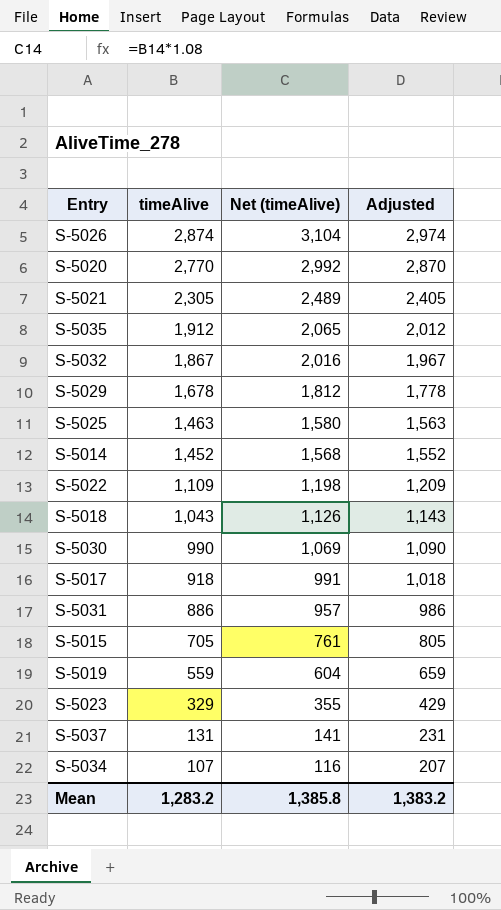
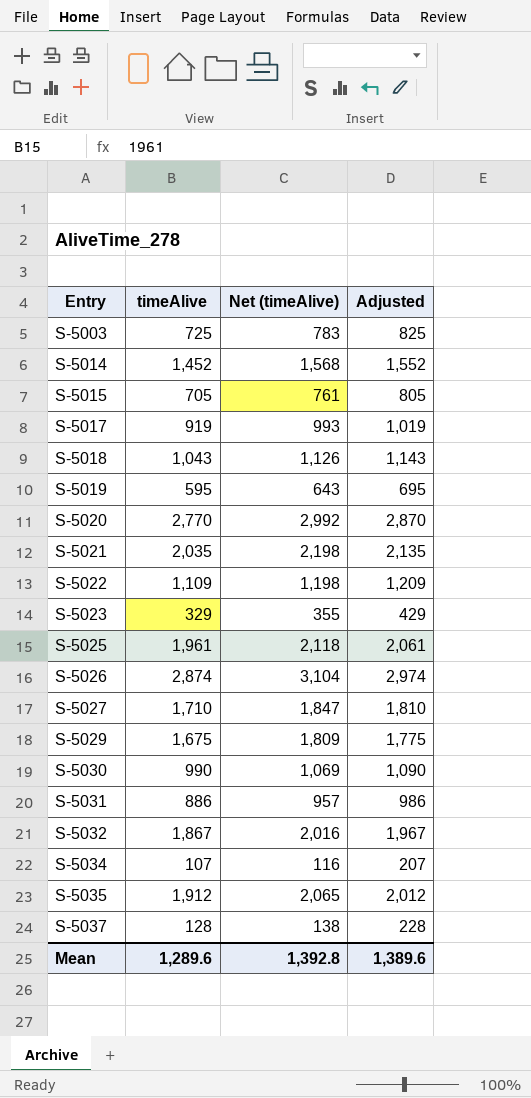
row order: timeAlive descending -> Entry ascending
row S-5003: none -> 725 | 783 | 825
S-5017 | timeAlive: 918 -> 919
S-5017 | Net (timeAlive): 991 -> 993
S-5017 | Adjusted: 1,018 -> 1,019
S-5019 | timeAlive: 559 -> 595
S-5019 | Net (timeAlive): 604 -> 643
S-5019 | Adjusted: 659 -> 695
S-5021 | timeAlive: 2,305 -> 2,035
S-5021 | Net (timeAlive): 2,489 -> 2,198
S-5021 | Adjusted: 2,405 -> 2,135
S-5025 | timeAlive: 1,463 -> 1,961
S-5025 | Net (timeAlive): 1,580 -> 2,118
S-5025 | Adjusted: 1,563 -> 2,061
row S-5027: none -> 1,710 | 1,847 | 1,810
S-5029 | timeAlive: 1,678 -> 1,675
S-5029 | Net (timeAlive): 1,812 -> 1,809
S-5029 | Adjusted: 1,778 -> 1,775
S-5037 | timeAlive: 131 -> 128
S-5037 | Net (timeAlive): 141 -> 138
S-5037 | Adjusted: 231 -> 228
Mean | timeAlive: 1,283.2 -> 1,289.6
Mean | Net (timeAlive): 1,385.8 -> 1,392.8
Mean | Adjusted: 1,383.2 -> 1,389.6

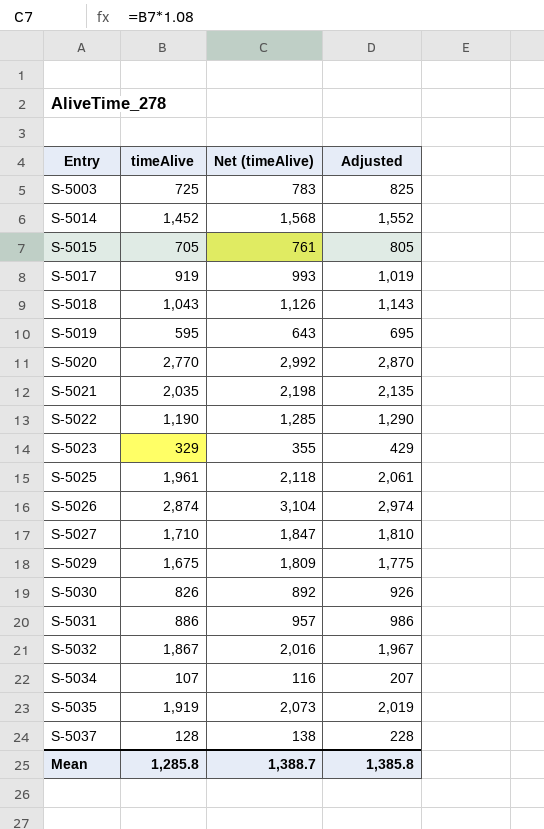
S-5022 | timeAlive: 1,109 -> 1,190
S-5022 | Net (timeAlive): 1,198 -> 1,285
S-5022 | Adjusted: 1,209 -> 1,290
S-5030 | timeAlive: 990 -> 826
S-5030 | Net (timeAlive): 1,069 -> 892
S-5030 | Adjusted: 1,090 -> 926
S-5035 | timeAlive: 1,912 -> 1,919
S-5035 | Net (timeAlive): 2,065 -> 2,073
S-5035 | Adjusted: 2,012 -> 2,019
Mean | timeAlive: 1,289.6 -> 1,285.8
Mean | Net (timeAlive): 1,392.8 -> 1,388.7
Mean | Adjusted: 1,389.6 -> 1,385.8

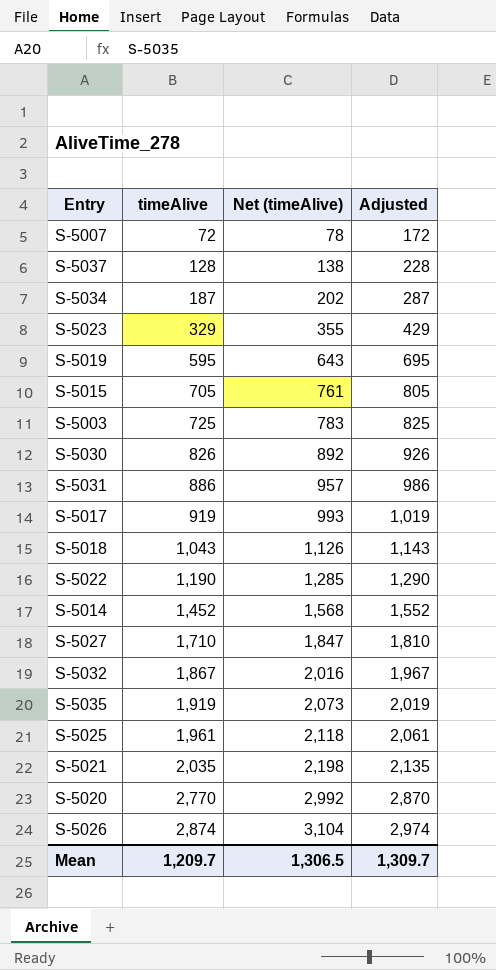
row order: Entry ascending -> timeAlive ascending
row S-5029: 1,675 | 1,809 | 1,775 -> none
row S-5007: none -> 72 | 78 | 172
S-5034 | timeAlive: 107 -> 187
S-5034 | Net (timeAlive): 116 -> 202
S-5034 | Adjusted: 207 -> 287
Mean | timeAlive: 1,285.8 -> 1,209.7
Mean | Net (timeAlive): 1,388.7 -> 1,306.5
Mean | Adjusted: 1,385.8 -> 1,309.7

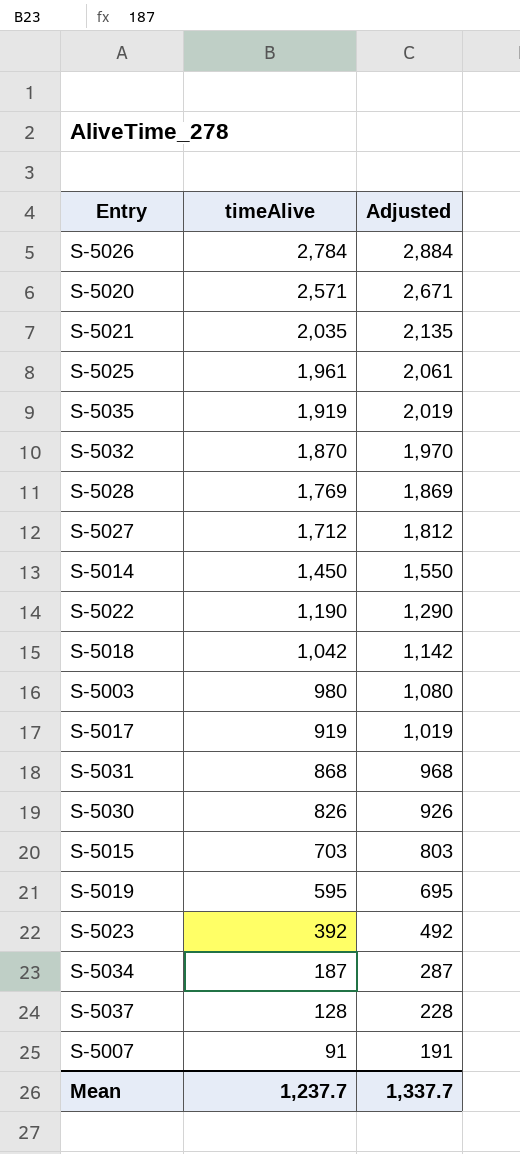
row order: timeAlive ascending -> timeAlive descending
column Net (timeAlive) | formula: [timeAlive] * 1.08 -> none
S-5026 | timeAlive: 2,874 -> 2,784
S-5026 | Adjusted: 2,974 -> 2,884
S-5020 | timeAlive: 2,770 -> 2,571
S-5020 | Adjusted: 2,870 -> 2,671
S-5032 | timeAlive: 1,867 -> 1,870
S-5032 | Adjusted: 1,967 -> 1,970
row S-5028: none -> 1,769 | 1,869
S-5027 | timeAlive: 1,710 -> 1,712
S-5027 | Adjusted: 1,810 -> 1,812
S-5014 | timeAlive: 1,452 -> 1,450
S-5014 | Adjusted: 1,552 -> 1,550
S-5018 | timeAlive: 1,043 -> 1,042
S-5018 | Adjusted: 1,143 -> 1,142
S-5003 | timeAlive: 725 -> 980
S-5003 | Adjusted: 825 -> 1,080
S-5031 | timeAlive: 886 -> 868
S-5031 | Adjusted: 986 -> 968
S-5015 | timeAlive: 705 -> 703
S-5015 | Adjusted: 805 -> 803
S-5023 | timeAlive: 329 -> 392
S-5023 | Adjusted: 429 -> 492
S-5007 | timeAlive: 72 -> 91
S-5007 | Adjusted: 172 -> 191
Mean | timeAlive: 1,209.7 -> 1,237.7
Mean | Adjusted: 1,309.7 -> 1,337.7

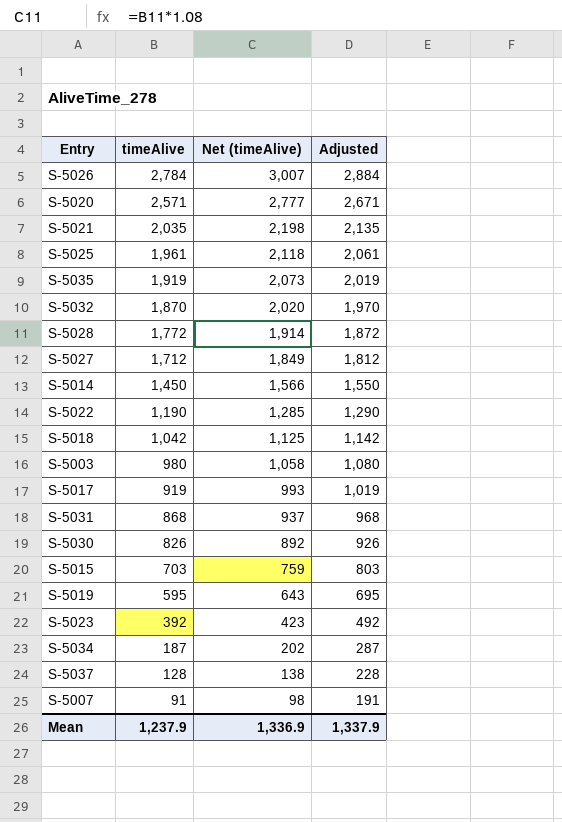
column Net (timeAlive) | formula: none -> [timeAlive] * 1.08
S-5028 | timeAlive: 1,769 -> 1,772
S-5028 | Adjusted: 1,869 -> 1,872
Mean | timeAlive: 1,237.7 -> 1,237.9
Mean | Adjusted: 1,337.7 -> 1,337.9

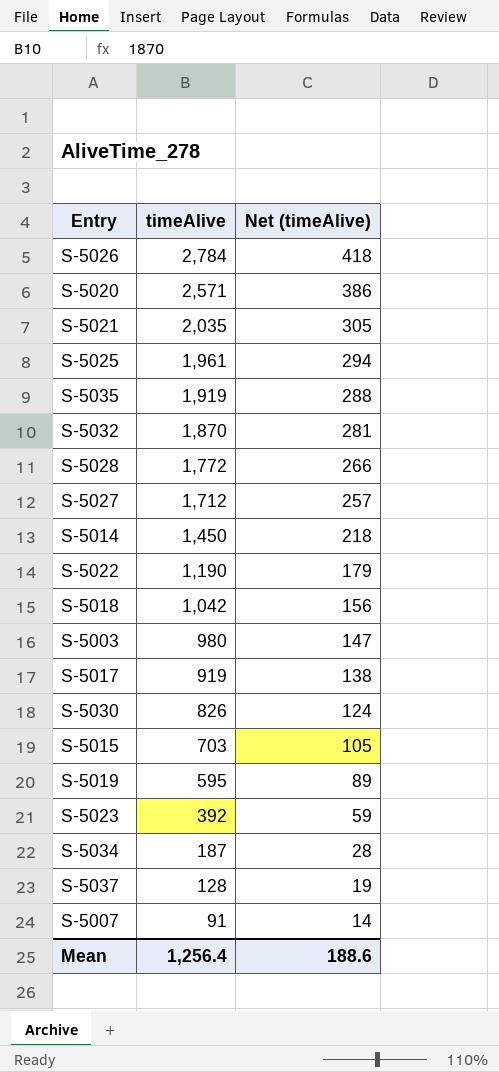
column Adjusted | formula: [timeAlive] + 100 -> none
column Net (timeAlive) | formula: [timeAlive] * 1.08 -> [timeAlive] * 0.15
row S-5031: 868 | 937 | 968 -> none
Mean | timeAlive: 1,237.9 -> 1,256.4
Mean | Net (timeAlive): 1,336.9 -> 188.6

